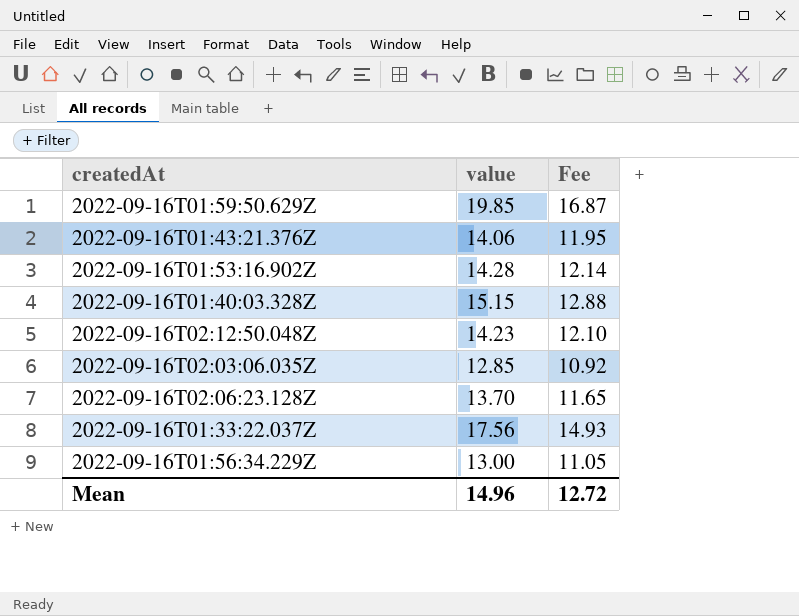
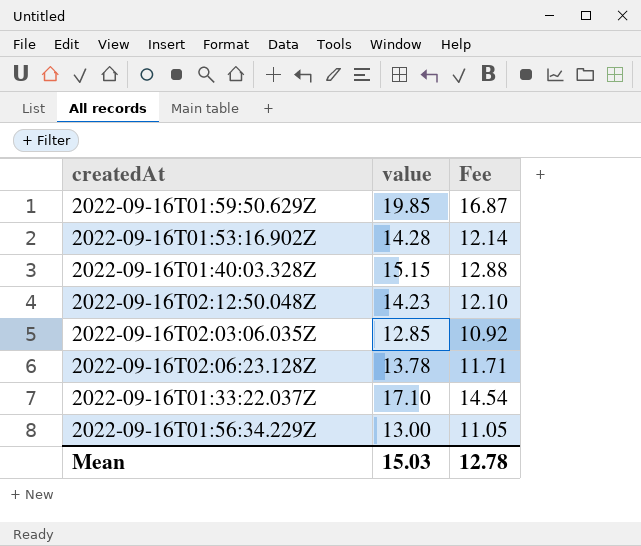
row 2022-09-16T01:43:21.376Z: 14.06 | 11.95 -> none
2022-09-16T02:06:23.128Z | value: 13.70 -> 13.78
2022-09-16T02:06:23.128Z | Fee: 11.65 -> 11.71
2022-09-16T01:33:22.037Z | value: 17.56 -> 17.10
2022-09-16T01:33:22.037Z | Fee: 14.93 -> 14.54
Mean | value: 14.96 -> 15.03
Mean | Fee: 12.72 -> 12.78

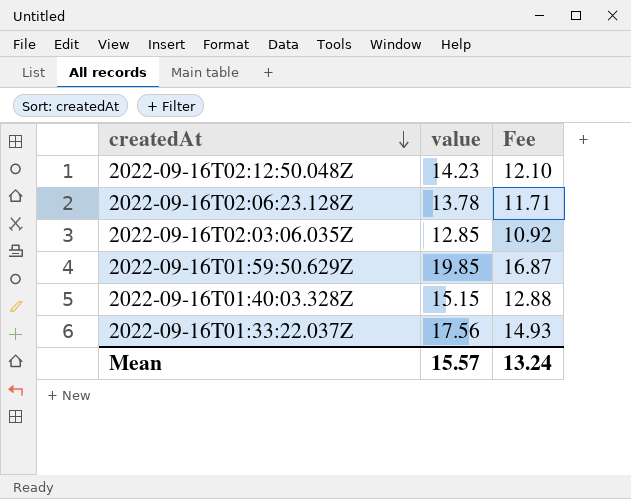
row order: none -> createdAt descending
row 2022-09-16T01:53:16.902Z: 14.28 | 12.14 -> none
row 2022-09-16T01:56:34.229Z: 13.00 | 11.05 -> none
2022-09-16T01:33:22.037Z | value: 17.10 -> 17.56
2022-09-16T01:33:22.037Z | Fee: 14.54 -> 14.93
Mean | value: 15.03 -> 15.57
Mean | Fee: 12.78 -> 13.24

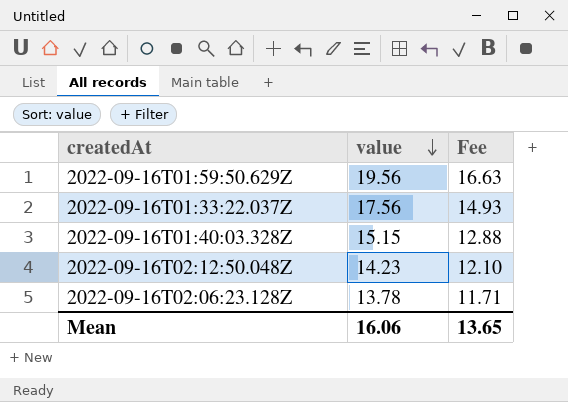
row order: createdAt descending -> value descending
row 2022-09-16T02:03:06.035Z: 12.85 | 10.92 -> none
2022-09-16T01:59:50.629Z | value: 19.85 -> 19.56
2022-09-16T01:59:50.629Z | Fee: 16.87 -> 16.63
Mean | value: 15.57 -> 16.06
Mean | Fee: 13.24 -> 13.65

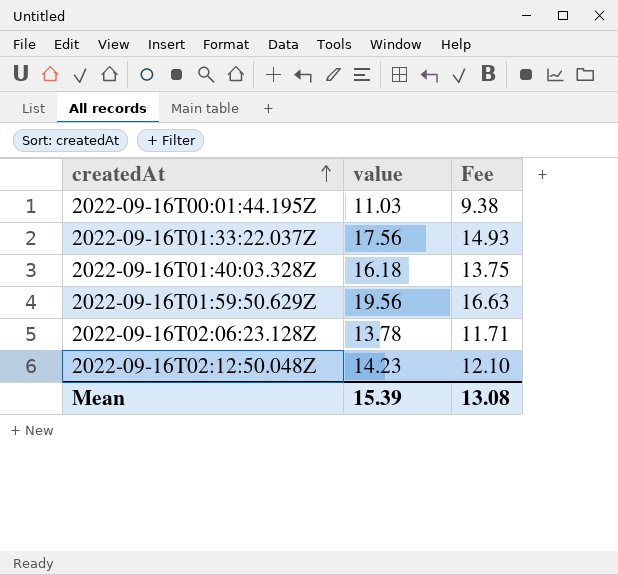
row order: value descending -> createdAt ascending
row 2022-09-16T00:01:44.195Z: none -> 11.03 | 9.38
2022-09-16T01:40:03.328Z | value: 15.15 -> 16.18
2022-09-16T01:40:03.328Z | Fee: 12.88 -> 13.75
Mean | value: 16.06 -> 15.39
Mean | Fee: 13.65 -> 13.08

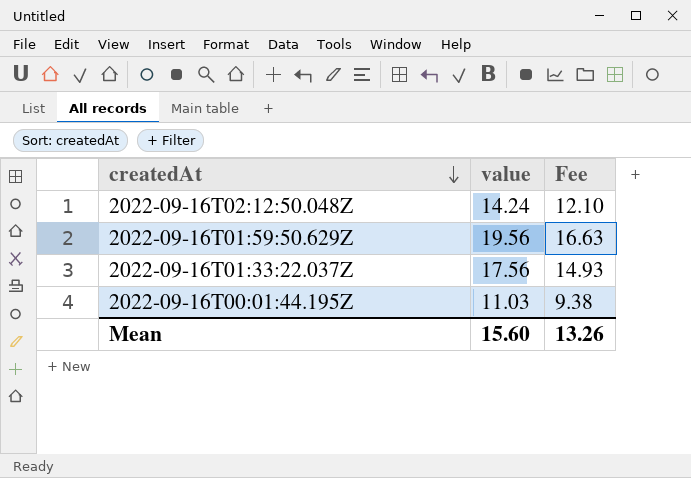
row order: createdAt ascending -> createdAt descending
row 2022-09-16T01:40:03.328Z: 16.18 | 13.75 -> none
row 2022-09-16T02:06:23.128Z: 13.78 | 11.71 -> none
2022-09-16T02:12:50.048Z | value: 14.23 -> 14.24
Mean | value: 15.39 -> 15.60
Mean | Fee: 13.08 -> 13.26

